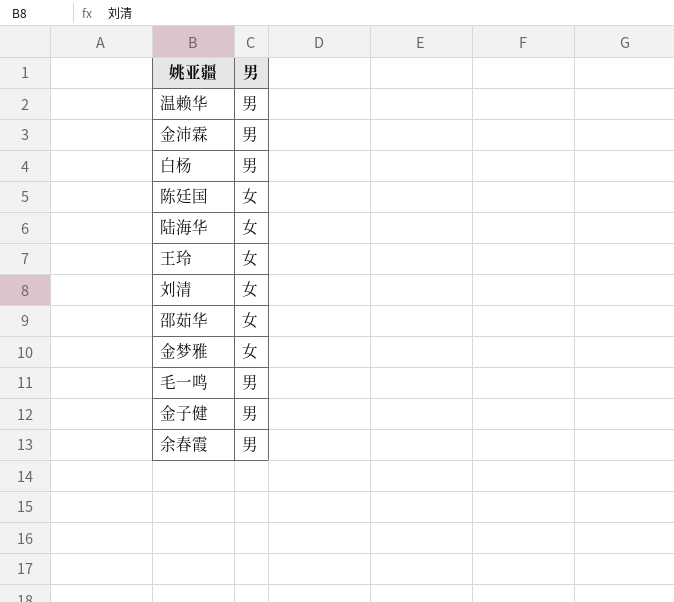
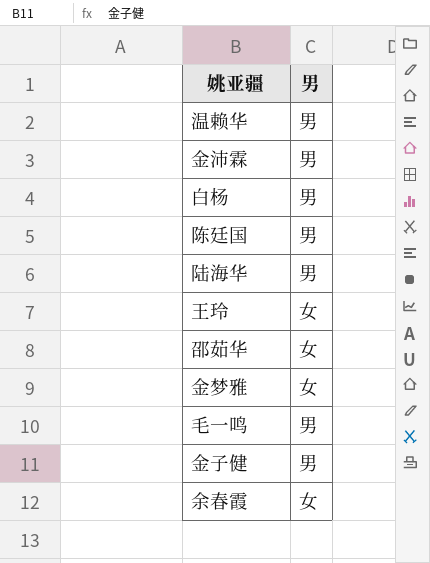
row 刘清: 女 -> none
陈廷国 | 男: 女 -> 男
陆海华 | 男: 女 -> 男
余春霞 | 男: 男 -> 女

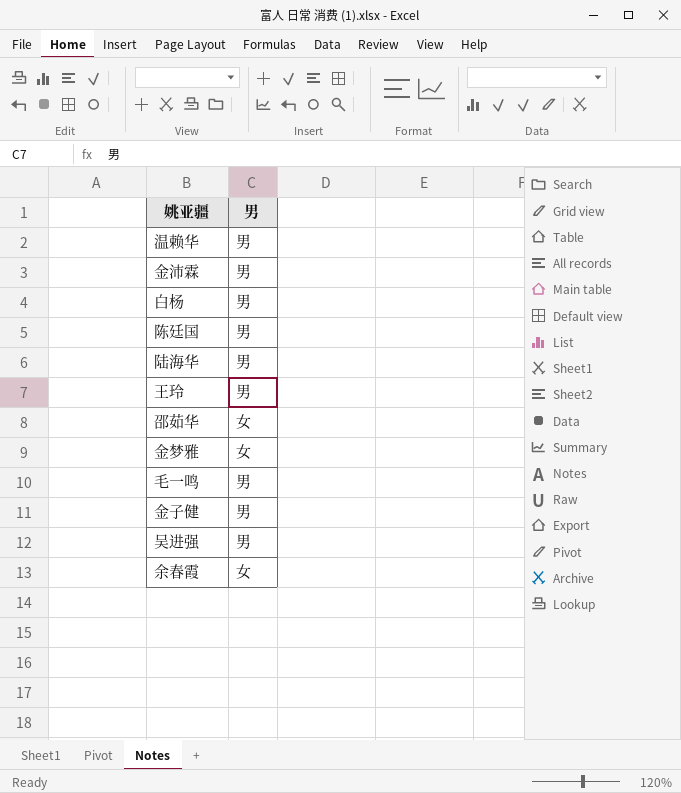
王玲 | 男: 女 -> 男
row 吴进强: none -> 男

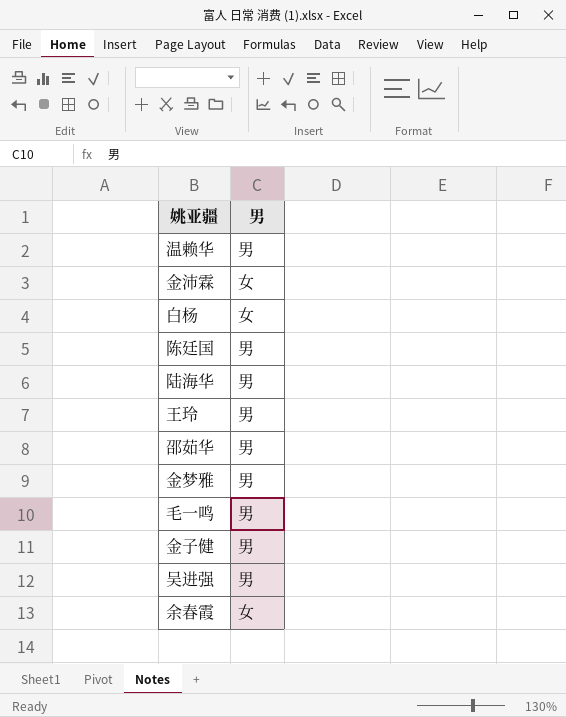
金沛霖 | 男: 男 -> 女
白杨 | 男: 男 -> 女
邵茹华 | 男: 女 -> 男
金梦雅 | 男: 女 -> 男

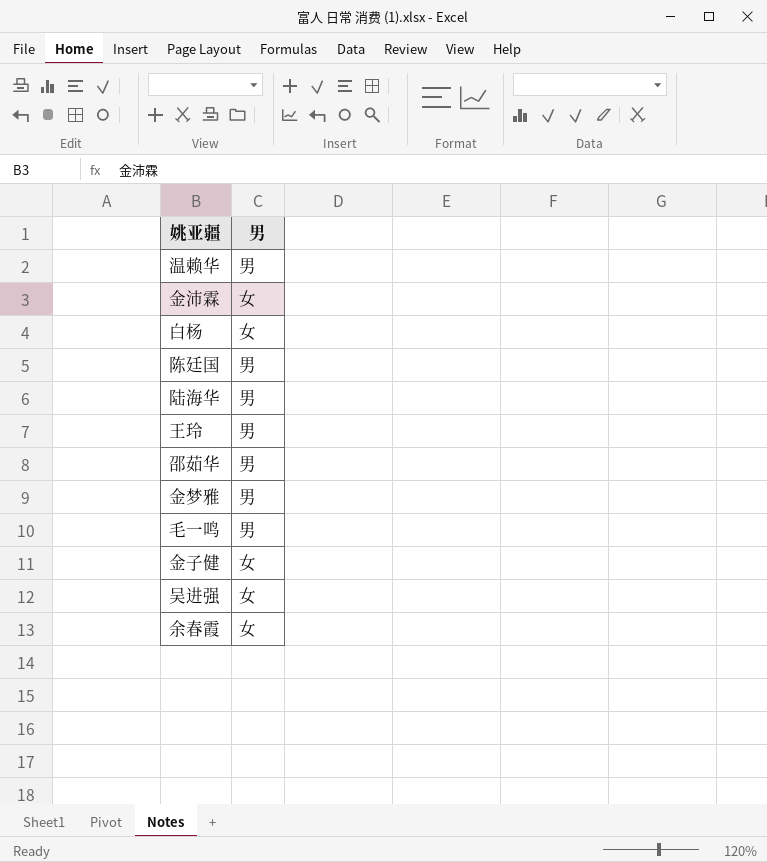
金子健 | 男: 男 -> 女
吴进强 | 男: 男 -> 女

